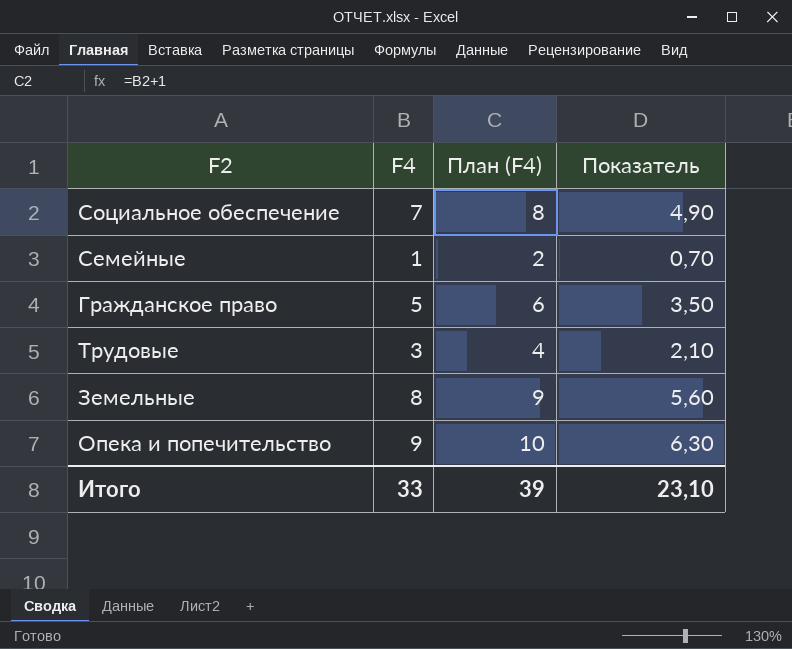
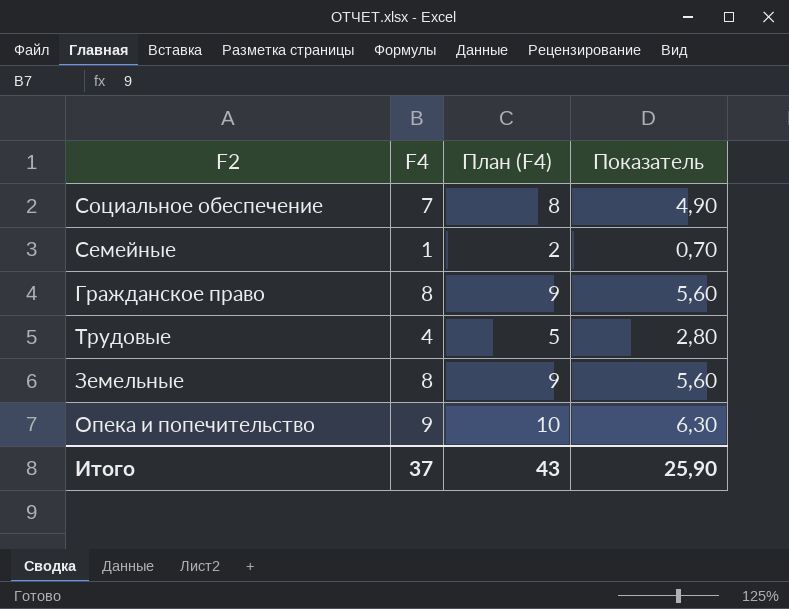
Гражданское право | F4: 5 -> 8
Гражданское право | План (F4): 6 -> 9
Гражданское право | Показатель: 3,50 -> 5,60
Трудовые | F4: 3 -> 4
Трудовые | План (F4): 4 -> 5
Трудовые | Показатель: 2,10 -> 2,80
Итого | F4: 33 -> 37
Итого | План (F4): 39 -> 43
Итого | Показатель: 23,10 -> 25,90

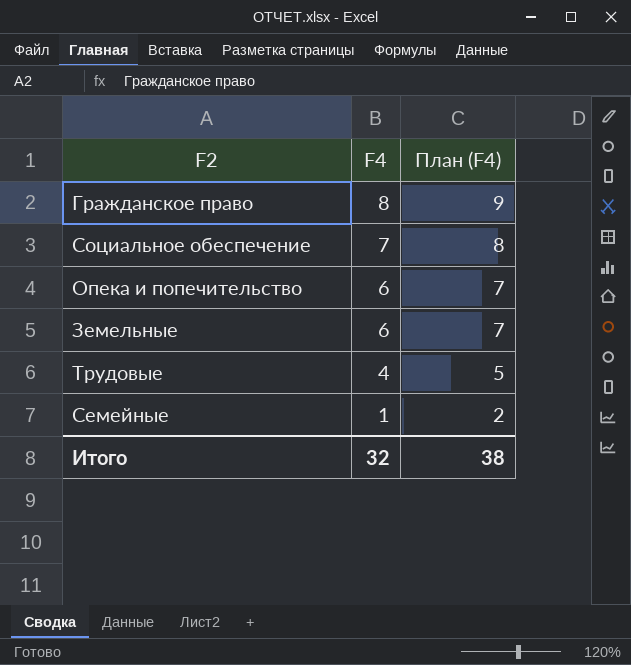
row order: none -> F4 descending
column Показатель | formula: [F4] * 0,7 -> none
Опека и попечительство | F4: 9 -> 6
Опека и попечительство | План (F4): 10 -> 7
Земельные | F4: 8 -> 6
Земельные | План (F4): 9 -> 7
Итого | F4: 37 -> 32
Итого | План (F4): 43 -> 38

